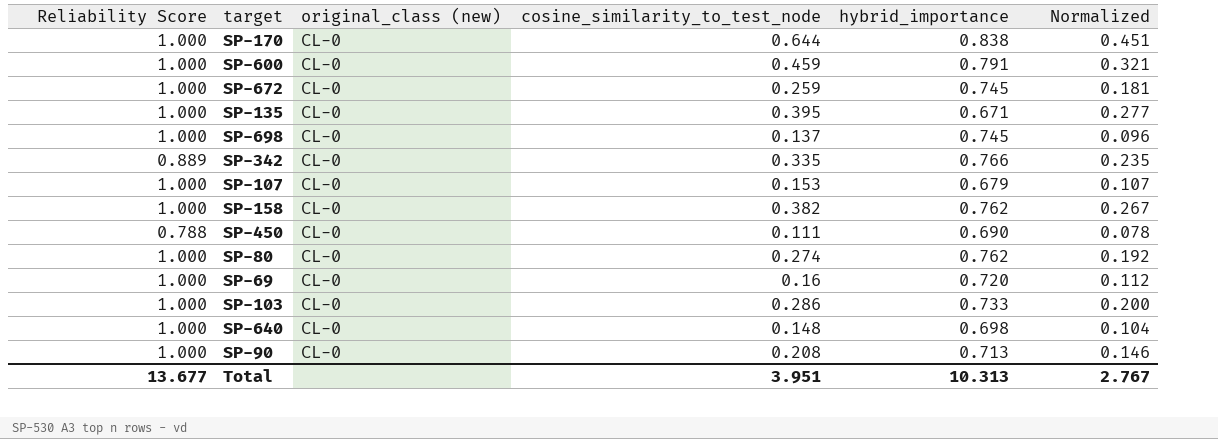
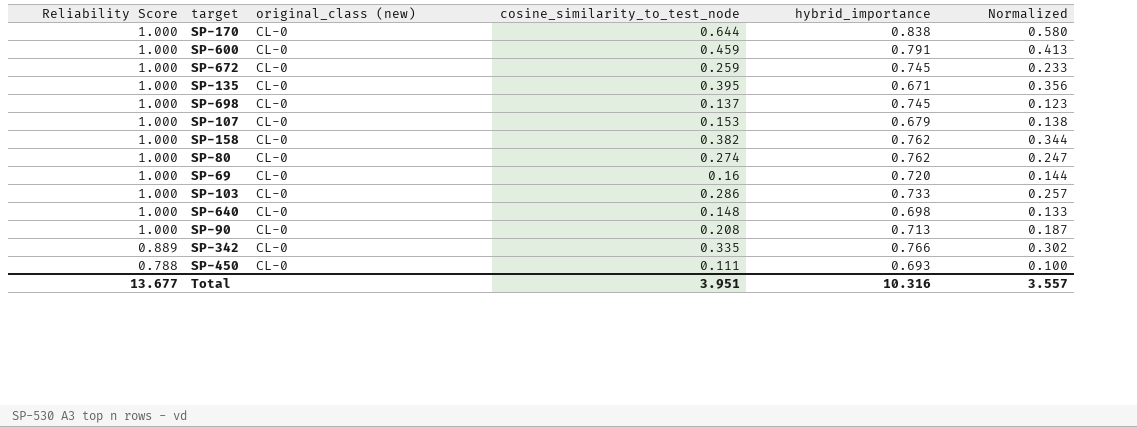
row order: none -> Reliability Score descending
column Normalized | formula: [cosine_similarity_to_test_node] * 0.7 -> [cosine_similarity_to_test_node] * 0.9
SP-450 | hybrid_importance: 0.690 -> 0.693
Total | hybrid_importance: 10.313 -> 10.316
Total | Normalized: 2.767 -> 3.557

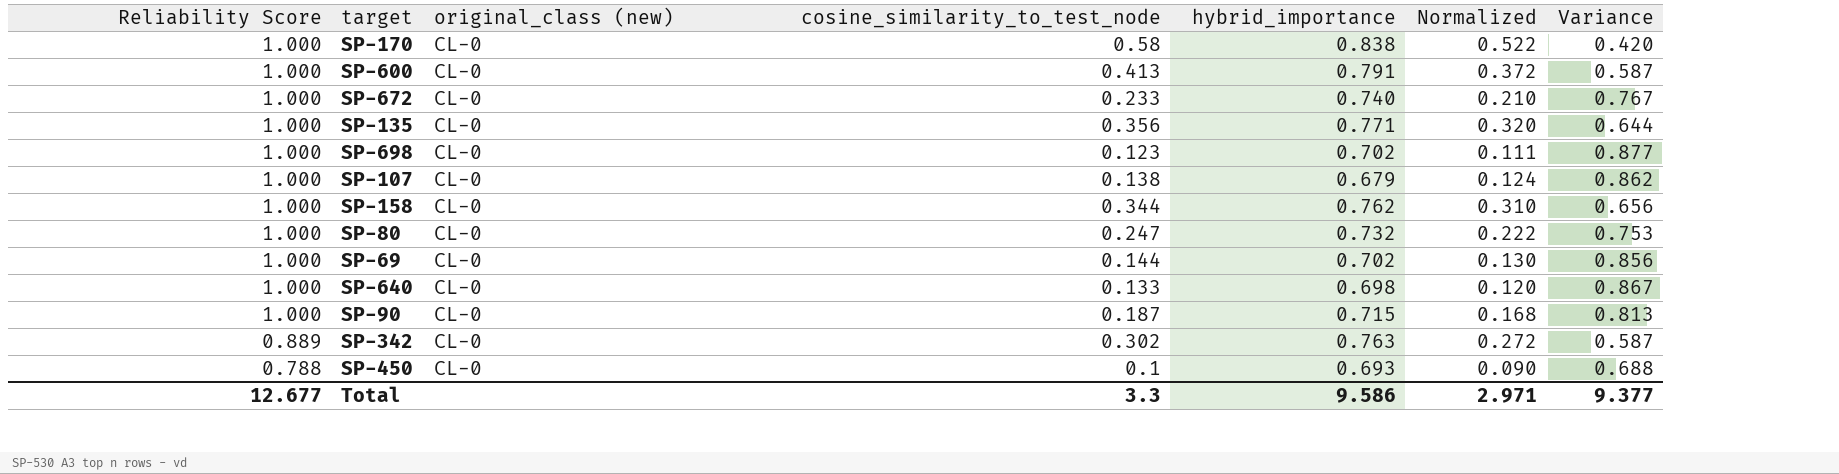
column Variance | formula: none -> [Reliability Score] - [cosine_similarity_to_test_node]
row SP-103: 1.000 | CL-0 | 0.286 | 0.733 | 0.257 -> none
SP-170 | cosine_similarity_to_test_node: 0.644 -> 0.58
SP-170 | Normalized: 0.580 -> 0.522
SP-600 | cosine_similarity_to_test_node: 0.459 -> 0.413
SP-600 | Normalized: 0.413 -> 0.372
SP-672 | cosine_similarity_to_test_node: 0.259 -> 0.233
SP-672 | hybrid_importance: 0.745 -> 0.740
SP-672 | Normalized: 0.233 -> 0.210
SP-135 | cosine_similarity_to_test_node: 0.395 -> 0.356
SP-135 | hybrid_importance: 0.671 -> 0.771
SP-135 | Normalized: 0.356 -> 0.320
SP-698 | cosine_similarity_to_test_node: 0.137 -> 0.123
SP-698 | hybrid_importance: 0.745 -> 0.702
SP-698 | Normalized: 0.123 -> 0.111
SP-107 | cosine_similarity_to_test_node: 0.153 -> 0.138
SP-107 | Normalized: 0.138 -> 0.124
SP-158 | cosine_similarity_to_test_node: 0.382 -> 0.344
SP-158 | Normalized: 0.344 -> 0.310
SP-80 | cosine_similarity_to_test_node: 0.274 -> 0.247
SP-80 | hybrid_importance: 0.762 -> 0.732
SP-80 | Normalized: 0.247 -> 0.222
SP-69 | cosine_similarity_to_test_node: 0.16 -> 0.144
SP-69 | hybrid_importance: 0.720 -> 0.702
SP-69 | Normalized: 0.144 -> 0.130
SP-640 | cosine_similarity_to_test_node: 0.148 -> 0.133
SP-640 | Normalized: 0.133 -> 0.120
SP-90 | cosine_similarity_to_test_node: 0.208 -> 0.187
SP-90 | hybrid_importance: 0.713 -> 0.715
SP-90 | Normalized: 0.187 -> 0.168
SP-342 | cosine_similarity_to_test_node: 0.335 -> 0.302
SP-342 | hybrid_importance: 0.766 -> 0.763
SP-342 | Normalized: 0.302 -> 0.272
SP-450 | cosine_similarity_to_test_node: 0.111 -> 0.1
SP-450 | Normalized: 0.100 -> 0.090
Total | Reliability Score: 13.677 -> 12.677
Total | cosine_similarity_to_test_node: 3.951 -> 3.3
Total | hybrid_importance: 10.316 -> 9.586
Total | Normalized: 3.557 -> 2.971

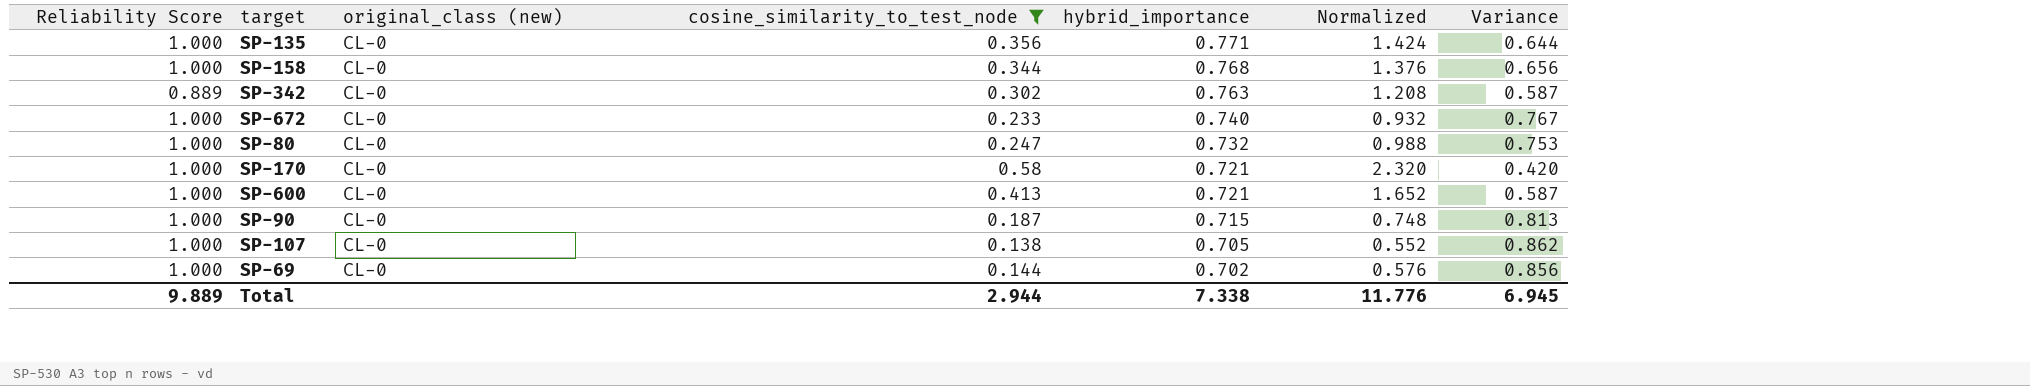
filter: none -> cosine_similarity_to_test_node >= 0.138
row order: Reliability Score descending -> hybrid_importance descending
column Normalized | formula: [cosine_similarity_to_test_node] * 0.9 -> [cosine_similarity_to_test_node] * 4
SP-158 | hybrid_importance: 0.762 -> 0.768
SP-170 | hybrid_importance: 0.838 -> 0.721
SP-600 | hybrid_importance: 0.791 -> 0.721
SP-107 | hybrid_importance: 0.679 -> 0.705
Total | Reliability Score: 12.677 -> 9.889
Total | cosine_similarity_to_test_node: 3.3 -> 2.944
Total | hybrid_importance: 9.586 -> 7.338
Total | Normalized: 2.971 -> 11.776
Total | Variance: 9.377 -> 6.945

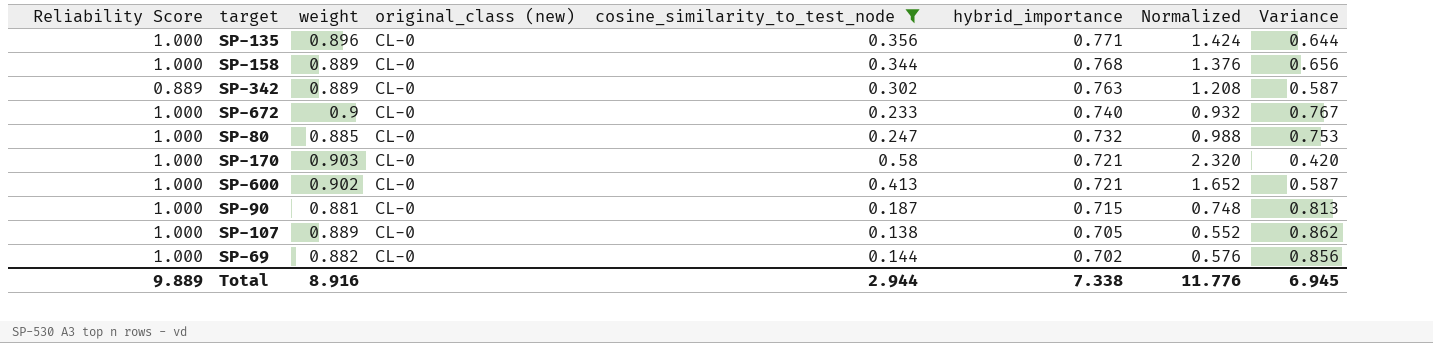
column weight | position: none -> 3

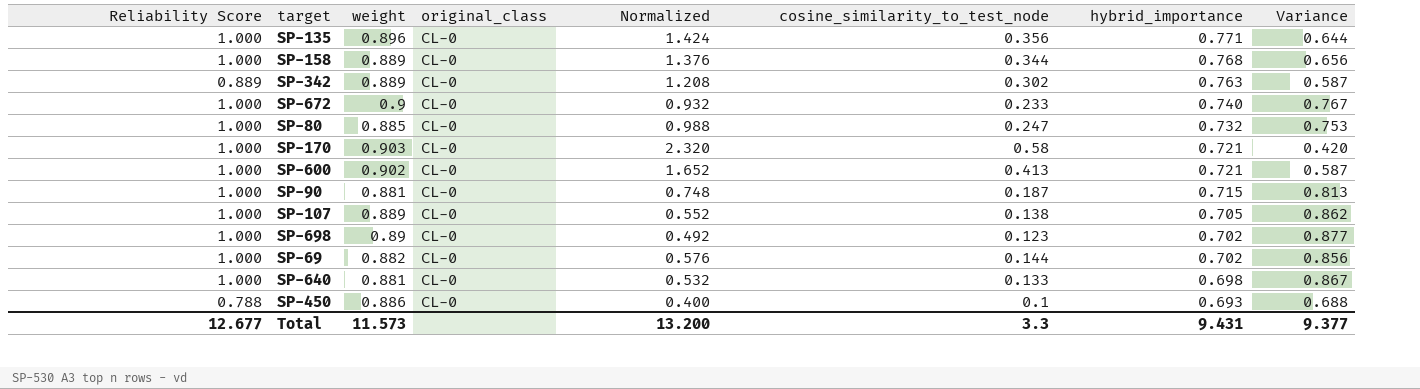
filter: cosine_similarity_to_test_node >= 0.138 -> none
column name: original_class (new) -> original_class
column Normalized | position: 7 -> 5
Total | Reliability Score: 9.889 -> 12.677
Total | weight: 8.916 -> 11.573
Total | Normalized: 11.776 -> 13.200
Total | cosine_similarity_to_test_node: 2.944 -> 3.3
Total | hybrid_importance: 7.338 -> 9.431
Total | Variance: 6.945 -> 9.377

